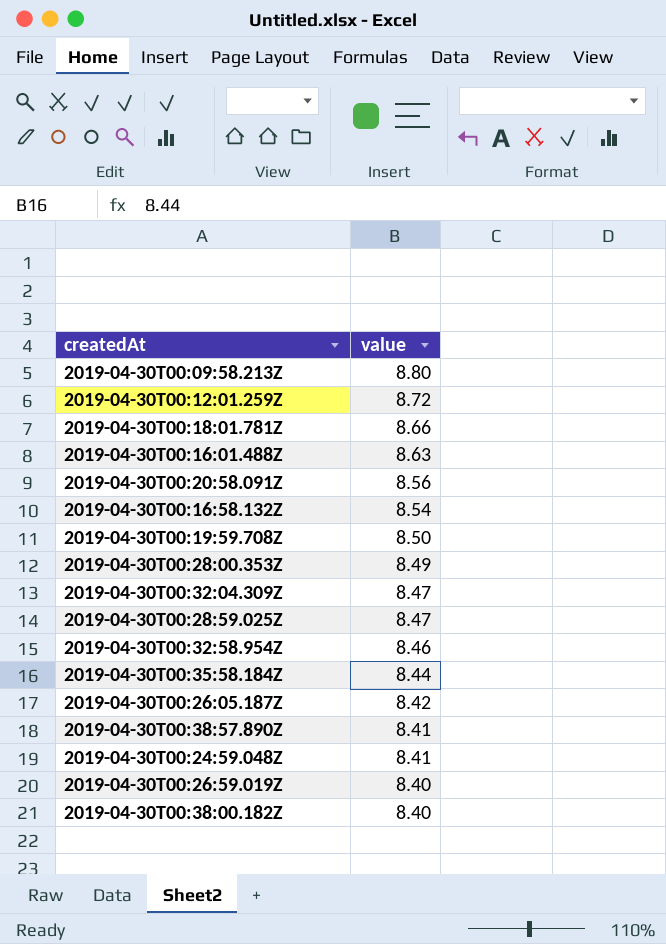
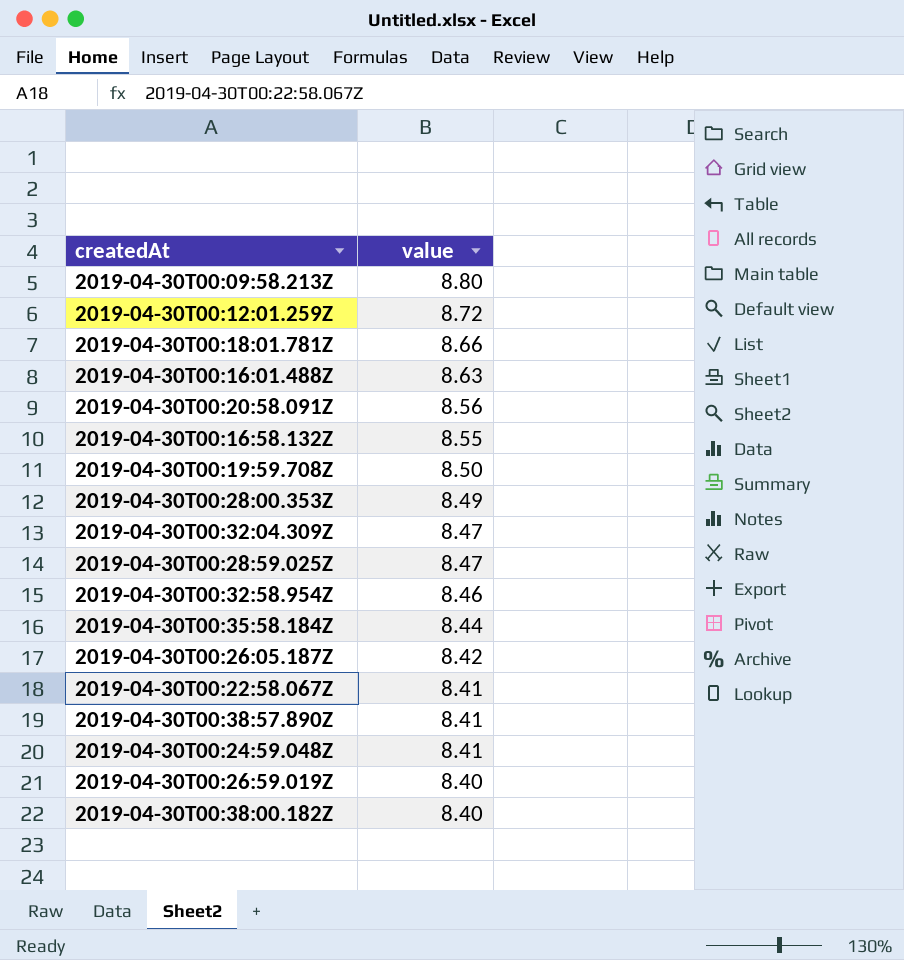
2019-04-30T00:16:58.132Z | value: 8.54 -> 8.55
row 2019-04-30T00:22:58.067Z: none -> 8.41

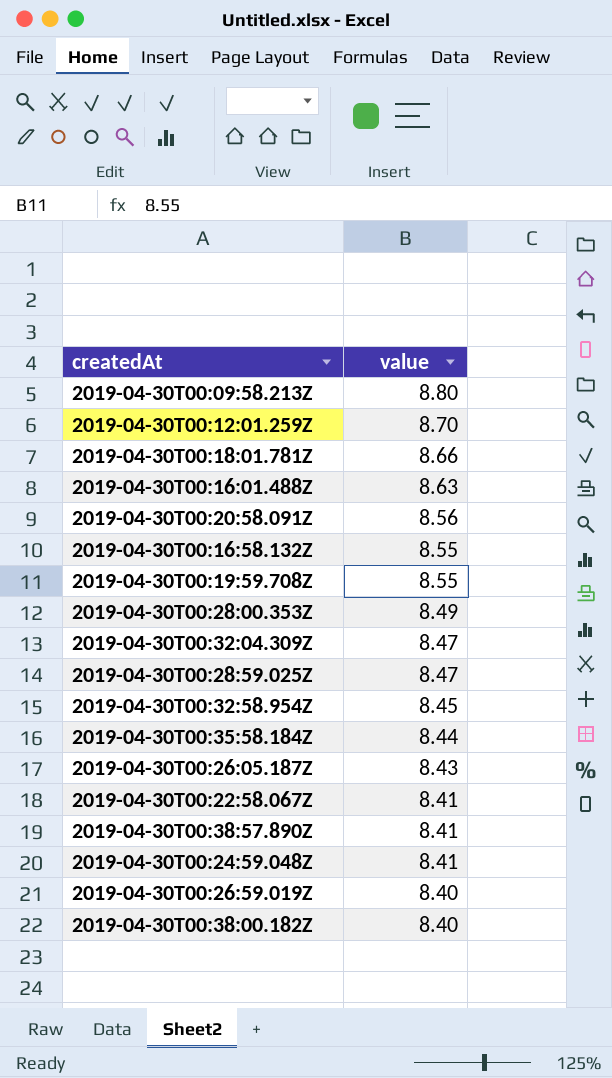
2019-04-30T00:12:01.259Z | value: 8.72 -> 8.70
2019-04-30T00:19:59.708Z | value: 8.50 -> 8.55
2019-04-30T00:32:58.954Z | value: 8.46 -> 8.45
2019-04-30T00:26:05.187Z | value: 8.42 -> 8.43

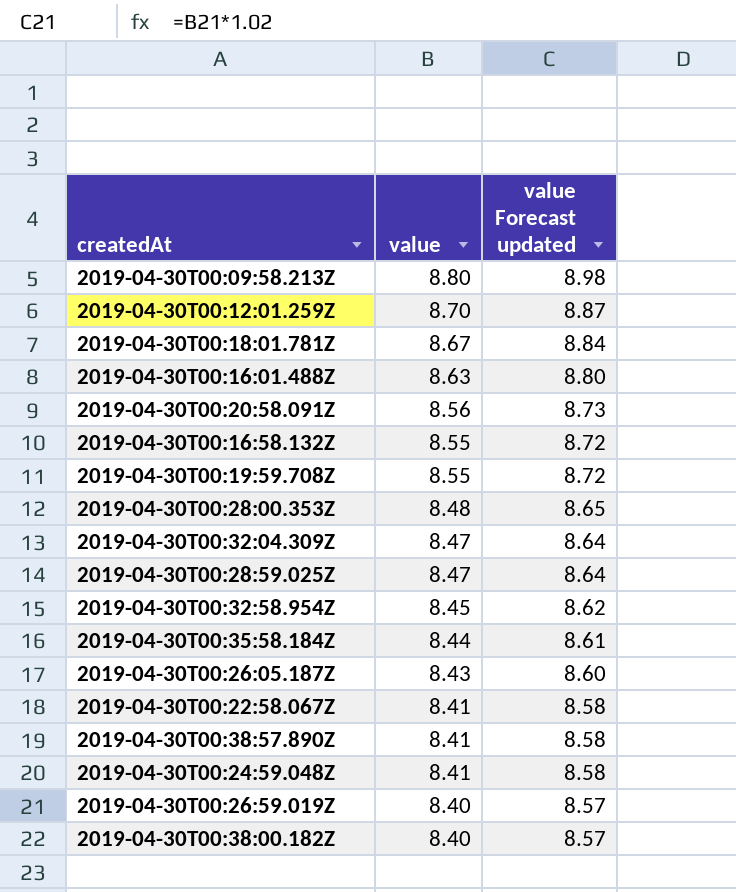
column value Forecast updated | formula: none -> [value] * 1.02
2019-04-30T00:18:01.781Z | value: 8.66 -> 8.67
2019-04-30T00:28:00.353Z | value: 8.49 -> 8.48

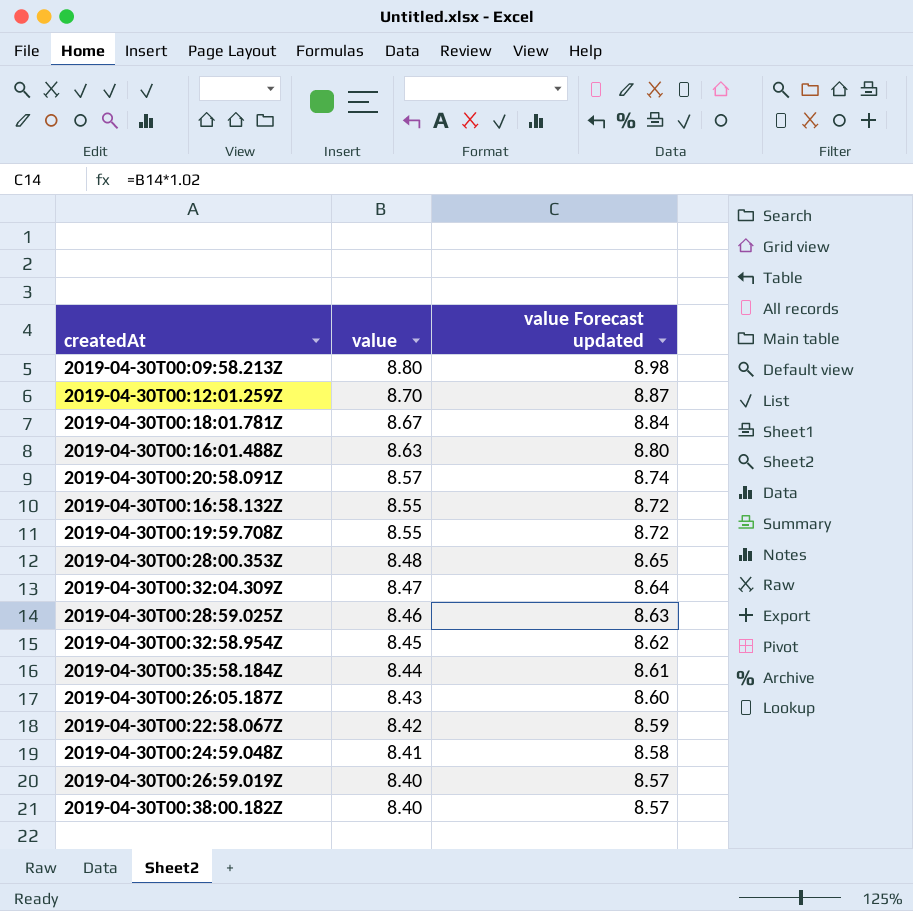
row 2019-04-30T00:38:57.890Z: 8.41 | 8.58 -> none
2019-04-30T00:20:58.091Z | value: 8.56 -> 8.57
2019-04-30T00:20:58.091Z | value Forecast updated: 8.73 -> 8.74
2019-04-30T00:28:59.025Z | value: 8.47 -> 8.46
2019-04-30T00:28:59.025Z | value Forecast updated: 8.64 -> 8.63
2019-04-30T00:22:58.067Z | value: 8.41 -> 8.42
2019-04-30T00:22:58.067Z | value Forecast updated: 8.58 -> 8.59

